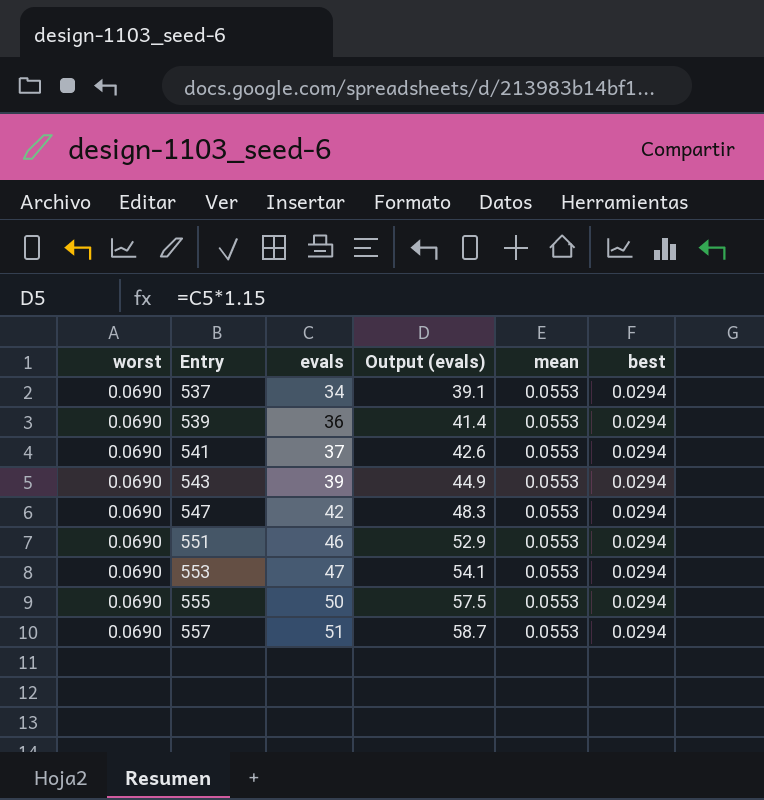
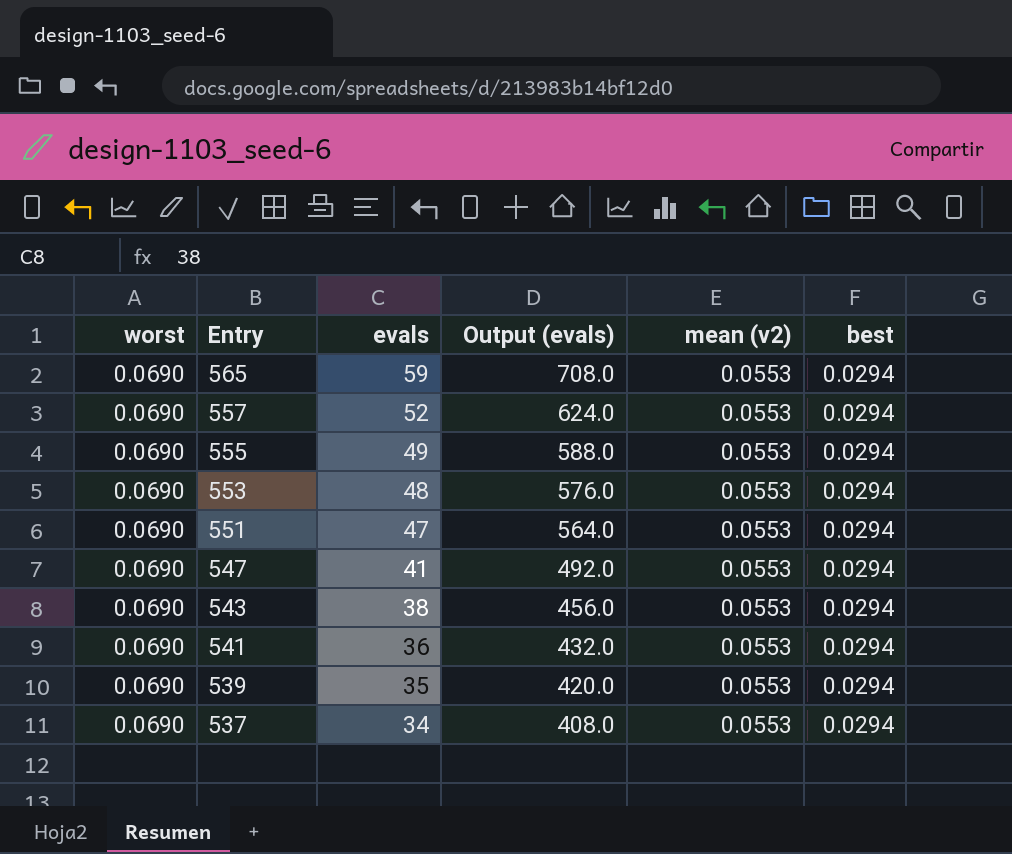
row order: Entry ascending -> Entry descending
column Output (evals) | formula: [evals] * 1.15 -> [evals] * 12
column name: mean -> mean (v2)
row 565: none -> 0.0690 | 59 | 708.0 | 0.0553 | 0.0294
557 | evals: 51 -> 52
555 | evals: 50 -> 49
553 | evals: 47 -> 48
551 | evals: 46 -> 47
547 | evals: 42 -> 41
543 | evals: 39 -> 38
541 | evals: 37 -> 36
539 | evals: 36 -> 35

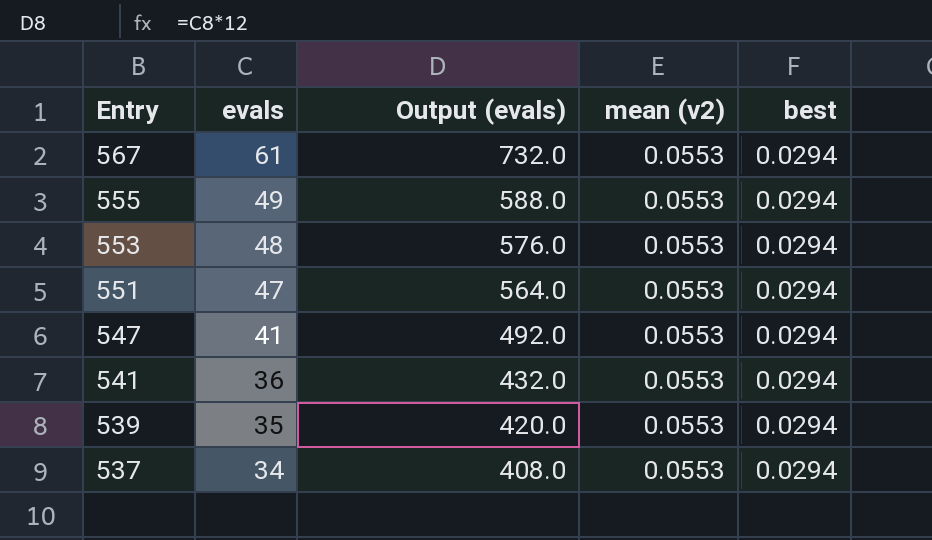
column worst | position: 1 -> none
row 565: 0.0690 | 59 | 708.0 | 0.0553 | 0.0294 -> none
row 557: 0.0690 | 52 | 624.0 | 0.0553 | 0.0294 -> none
row 543: 0.0690 | 38 | 456.0 | 0.0553 | 0.0294 -> none
row 567: none -> 61 | 732.0 | 0.0553 | 0.0294

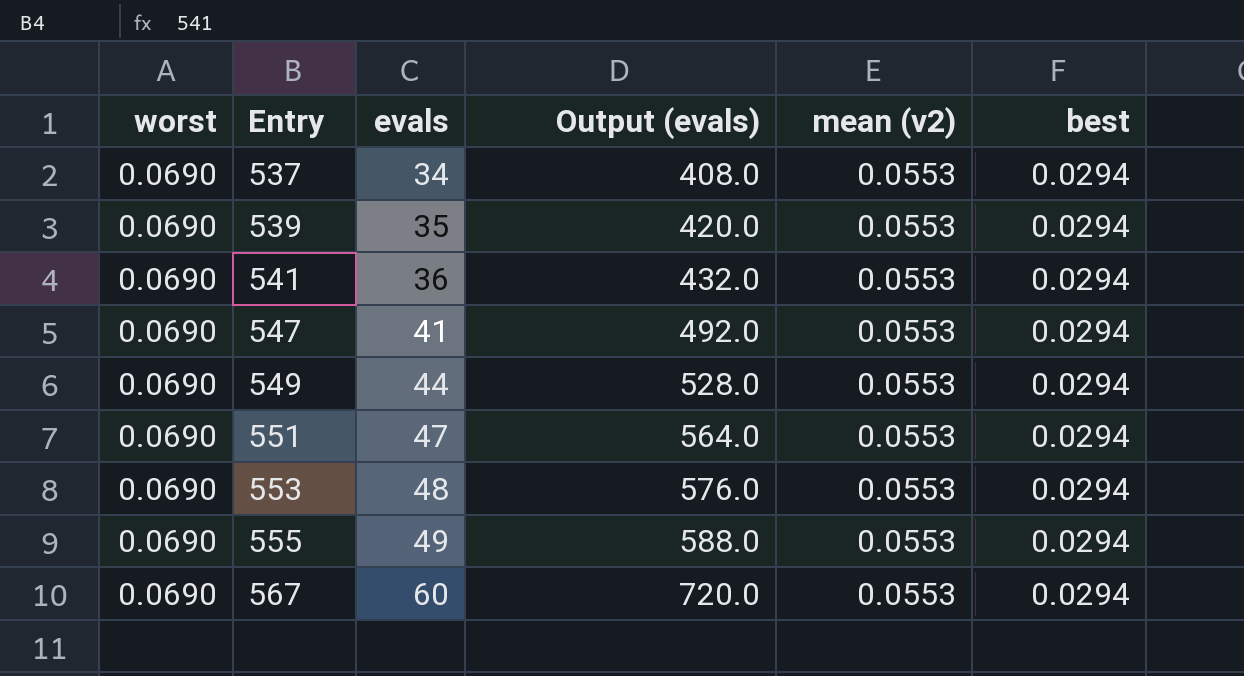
row order: Entry descending -> Entry ascending
column worst | position: none -> 1
row 549: none -> 0.0690 | 44 | 528.0 | 0.0553 | 0.0294
567 | evals: 61 -> 60
567 | Output (evals): 732.0 -> 720.0

